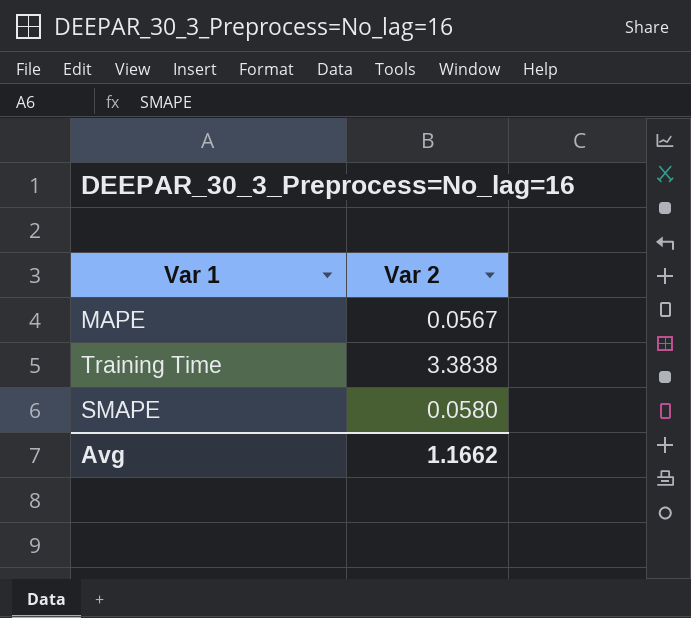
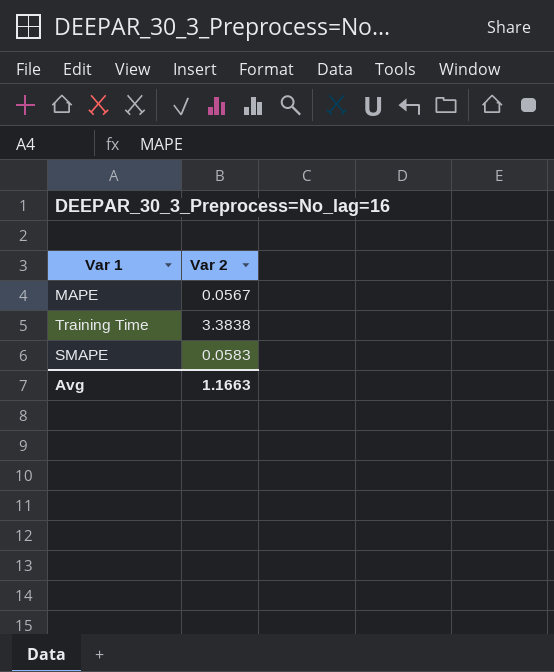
SMAPE | Var 2: 0.0580 -> 0.0583
Avg | Var 2: 1.1662 -> 1.1663

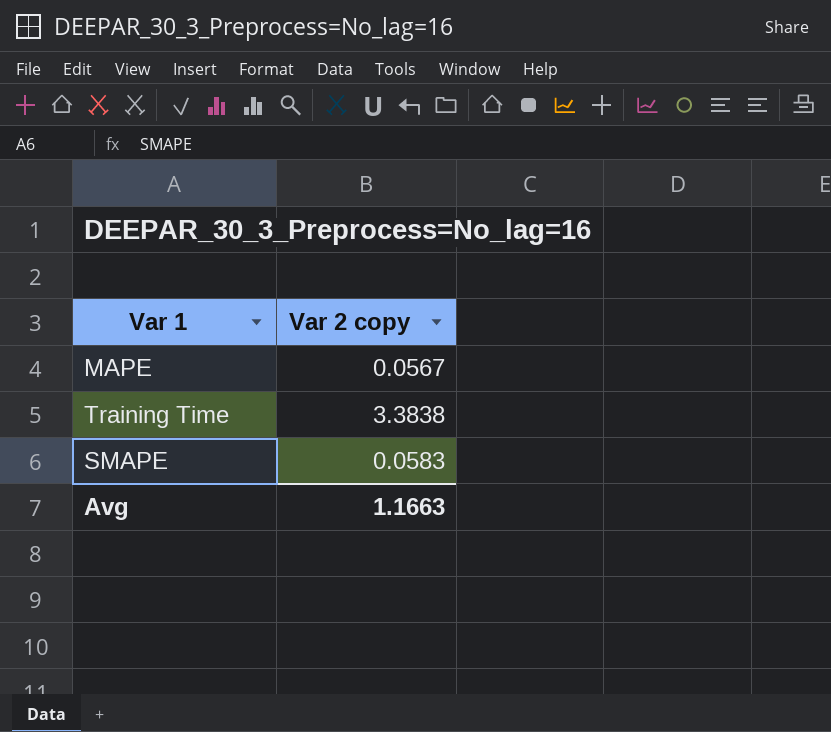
column name: Var 2 -> Var 2 copy

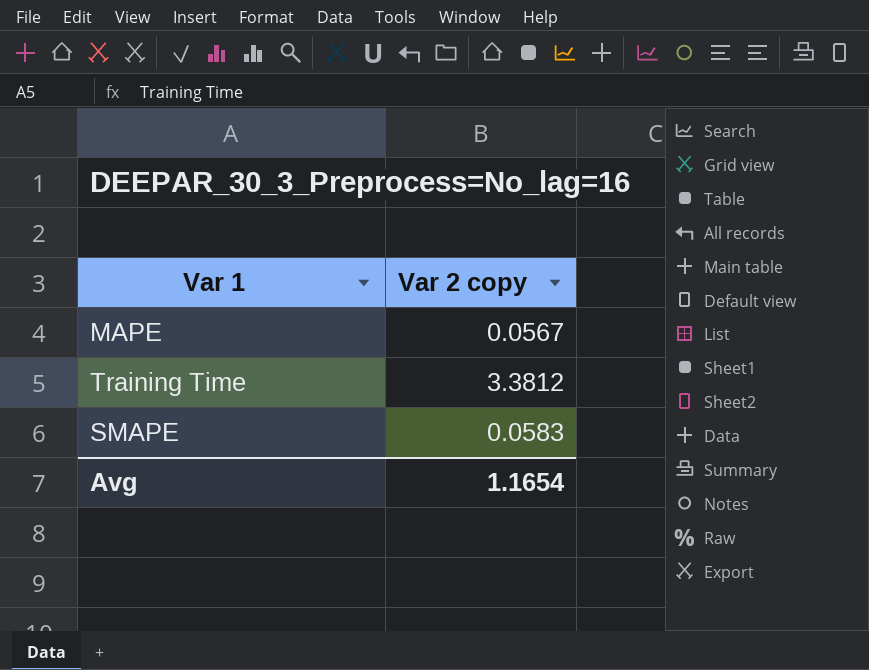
Training Time | Var 2 copy: 3.3838 -> 3.3812
Avg | Var 2 copy: 1.1663 -> 1.1654

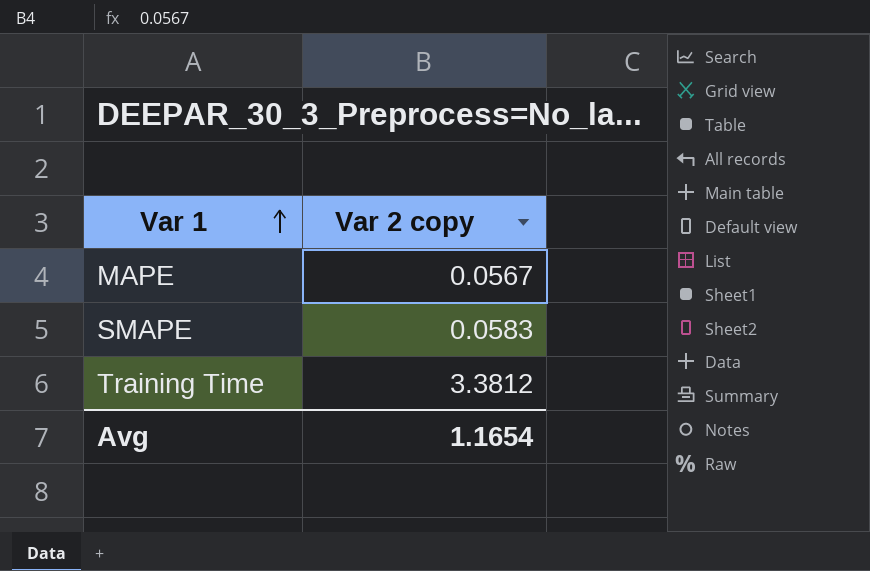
row order: none -> Var 1 ascending

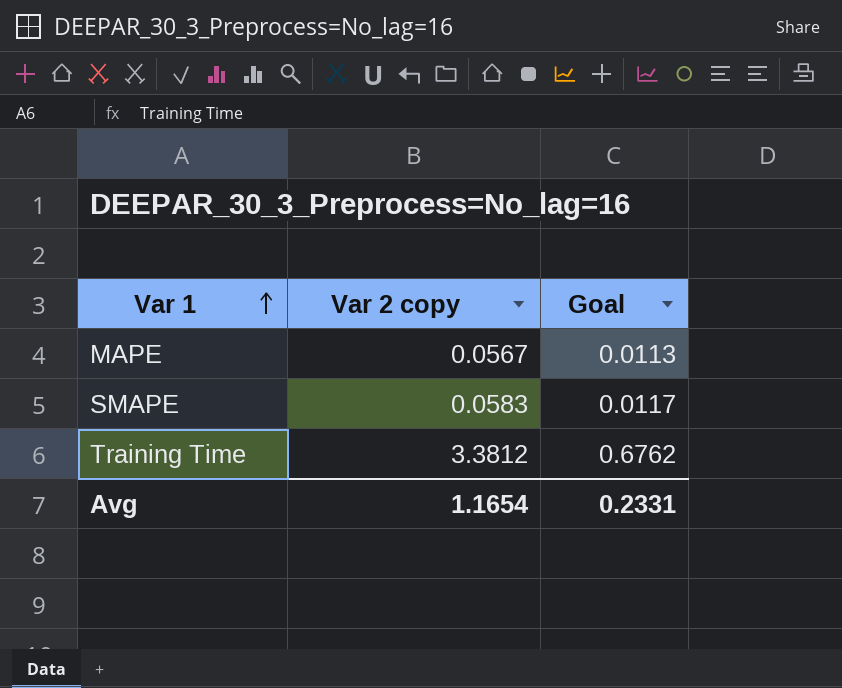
column Goal | formula: none -> [Var 2 copy] * 0.2

